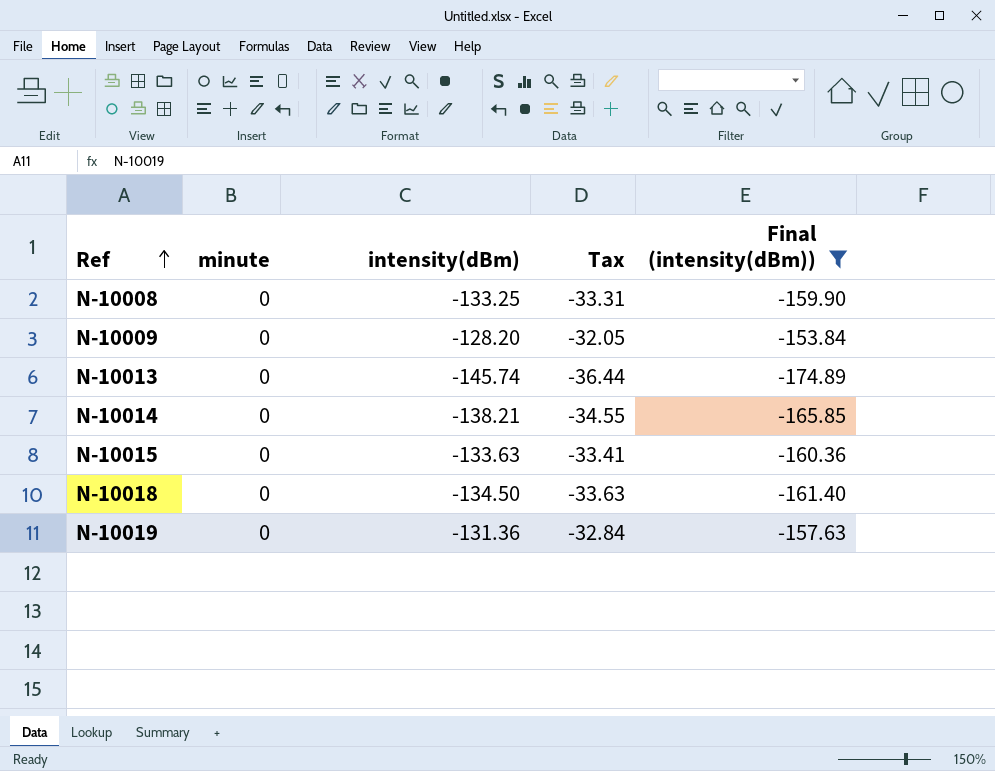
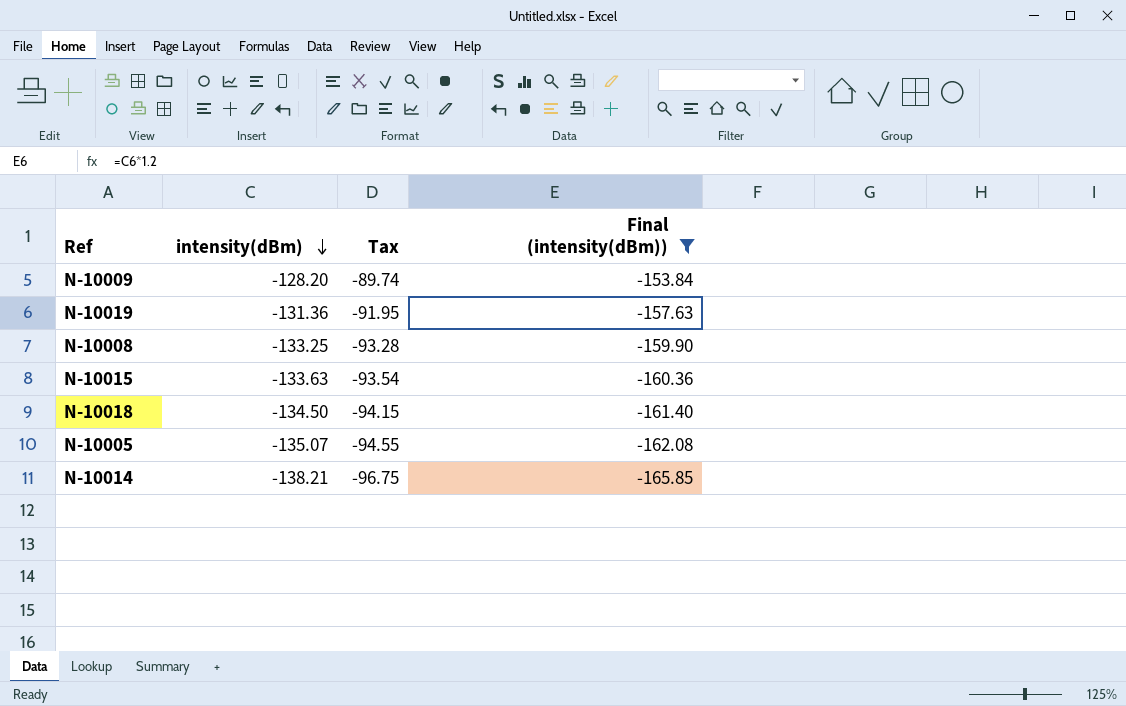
row order: Ref ascending -> intensity(dBm) descending
column minute | position: 2 -> none
column Tax | formula: [intensity(dBm)] * 0.25 -> [intensity(dBm)] * 0.7
row N-10013: 0 | -145.74 | -36.44 | -174.89 -> none
row N-10005: none -> -135.07 | -94.55 | -162.08

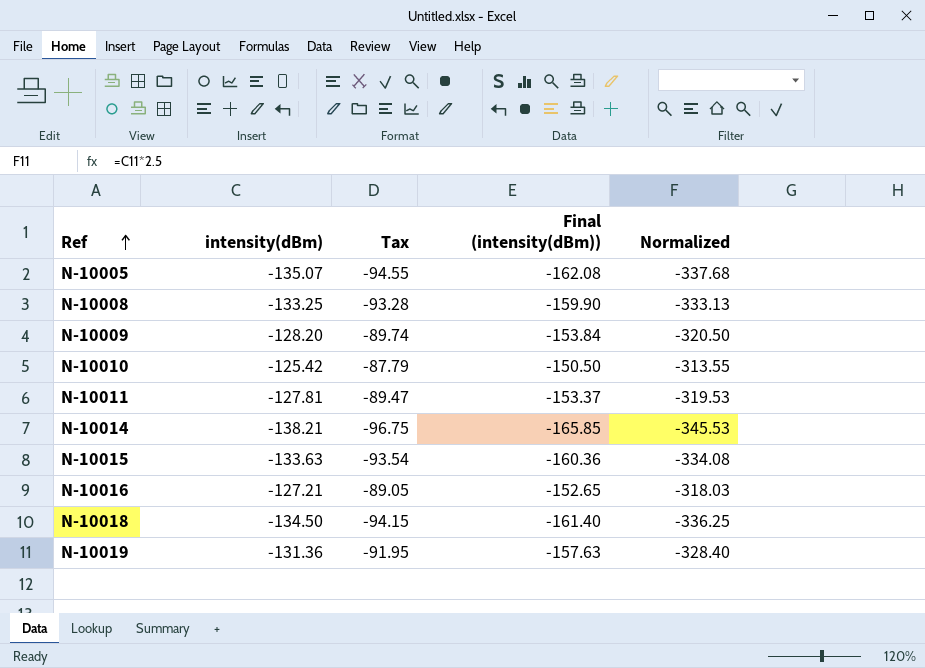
filter: Final (intensity(dBm)) <= -153.84 -> none
row order: intensity(dBm) descending -> Ref ascending
column Normalized | formula: none -> [intensity(dBm)] * 2.5

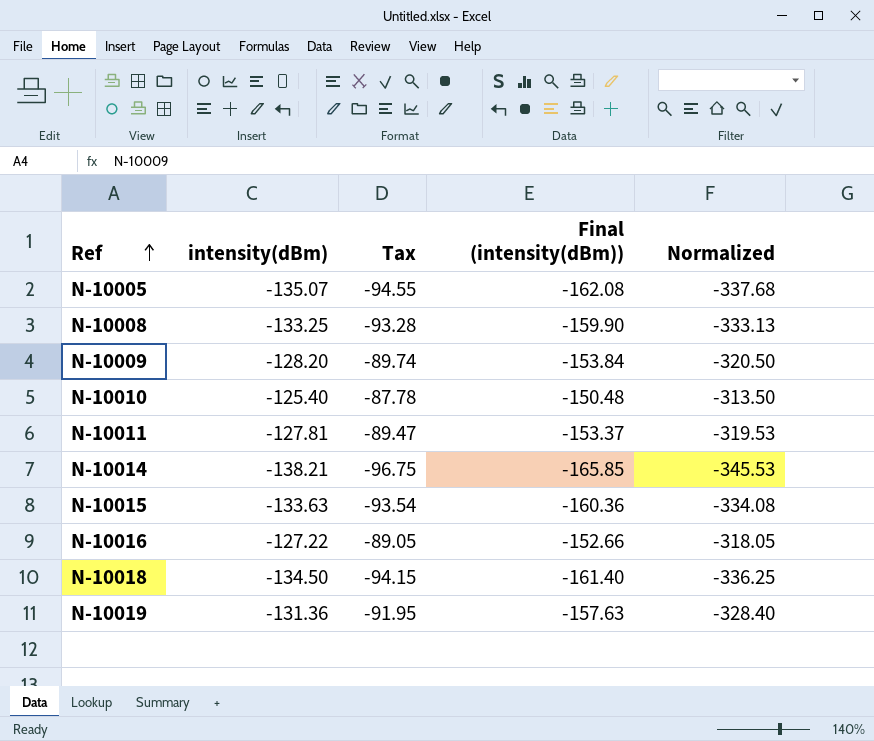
N-10010 | intensity(dBm): -125.42 -> -125.40
N-10010 | Tax: -87.79 -> -87.78
N-10010 | Final (intensity(dBm)): -150.50 -> -150.48
N-10010 | Normalized: -313.55 -> -313.50
N-10016 | intensity(dBm): -127.21 -> -127.22
N-10016 | Final (intensity(dBm)): -152.65 -> -152.66
N-10016 | Normalized: -318.03 -> -318.05

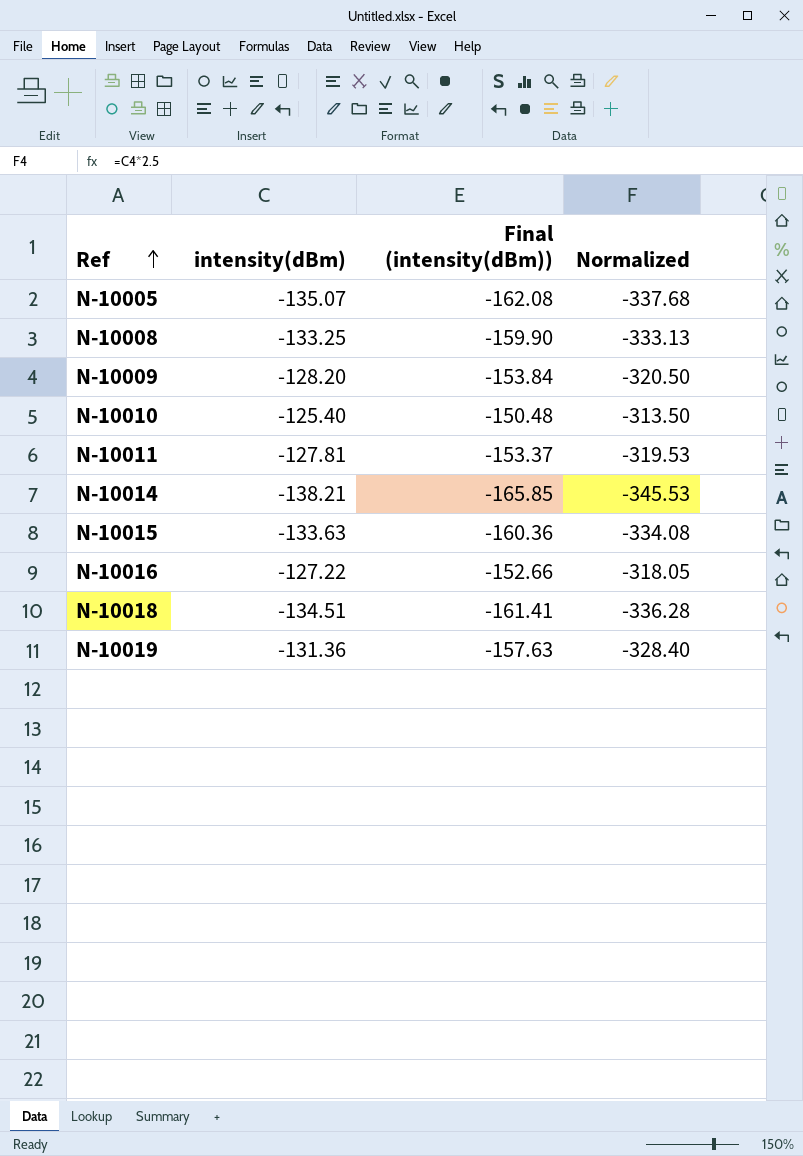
column Tax | formula: [intensity(dBm)] * 0.7 -> none
N-10018 | intensity(dBm): -134.50 -> -134.51
N-10018 | Final (intensity(dBm)): -161.40 -> -161.41
N-10018 | Normalized: -336.25 -> -336.28

